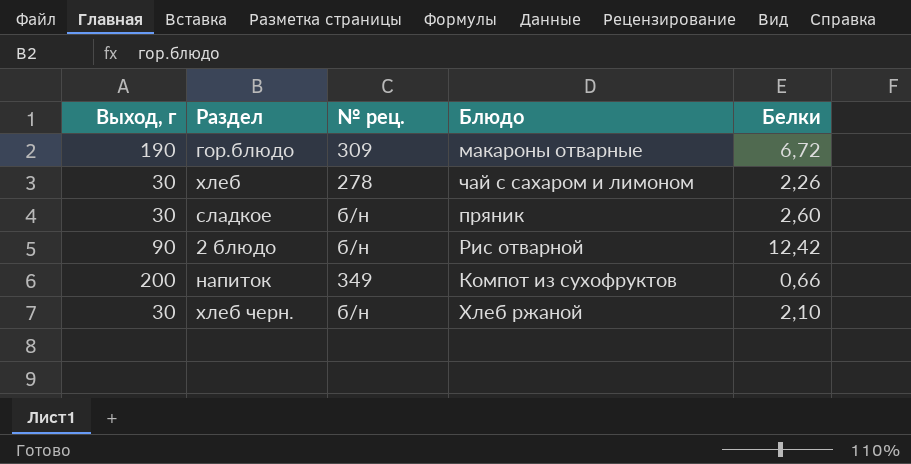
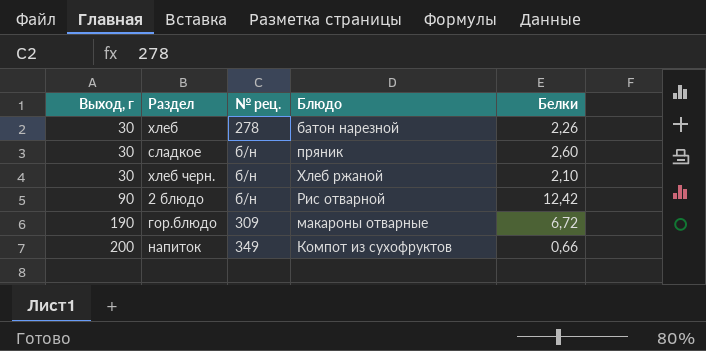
row order: none -> Выход, г ascending
хлеб | Блюдо: чай с сахаром и лимоном -> батон нарезной

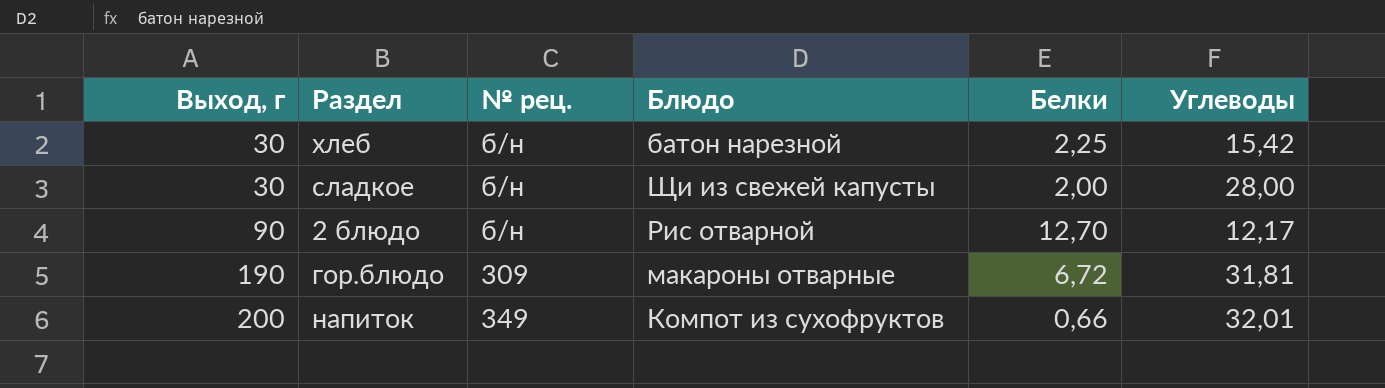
column Углеводы | position: none -> 6
row хлеб черн.: 30 | б/н | Хлеб ржаной | 2,10 -> none
хлеб | № рец.: 278 -> б/н
хлеб | Белки: 2,26 -> 2,25
сладкое | Блюдо: пряник -> Щи из свежей капусты
сладкое | Белки: 2,60 -> 2,00
2 блюдо | Белки: 12,42 -> 12,70

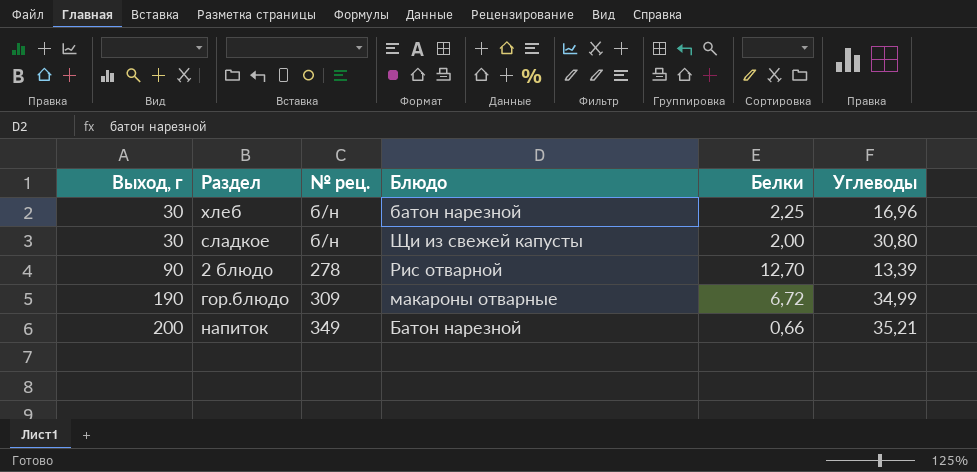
хлеб | Углеводы: 15,42 -> 16,96
сладкое | Углеводы: 28,00 -> 30,80
2 блюдо | № рец.: б/н -> 278
2 блюдо | Углеводы: 12,17 -> 13,39
гор.блюдо | Углеводы: 31,81 -> 34,99
напиток | Блюдо: Компот из сухофруктов -> Батон нарезной
напиток | Углеводы: 32,01 -> 35,21

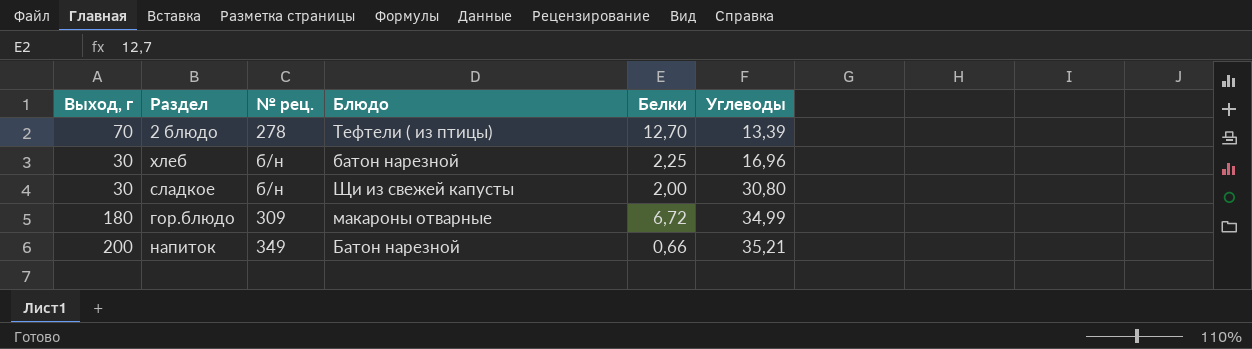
row order: Выход, г ascending -> Углеводы ascending
2 блюдо | Выход, г: 90 -> 70
2 блюдо | Блюдо: Рис отварной -> Тефтели ( из птицы)
гор.блюдо | Выход, г: 190 -> 180

